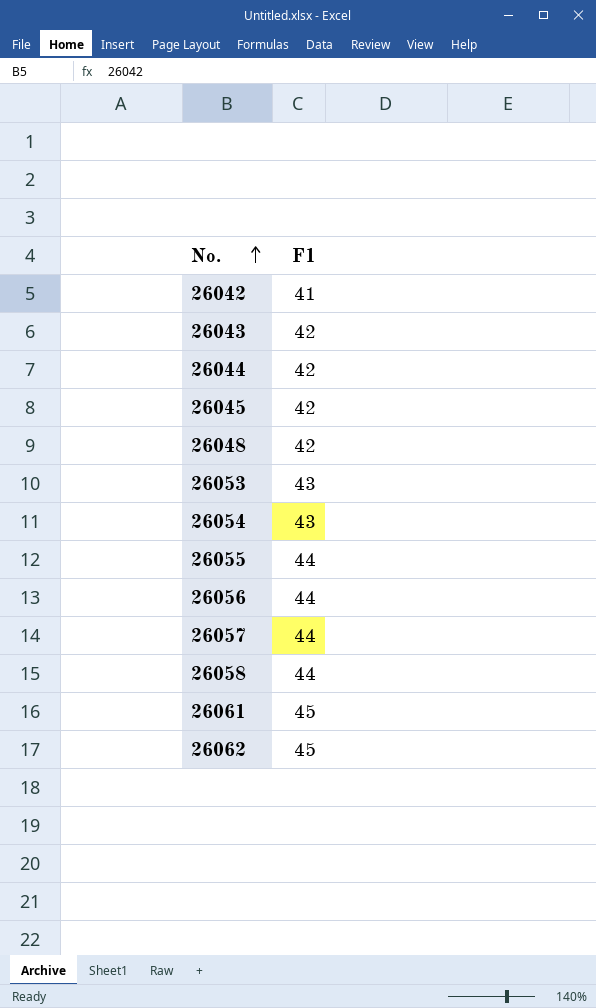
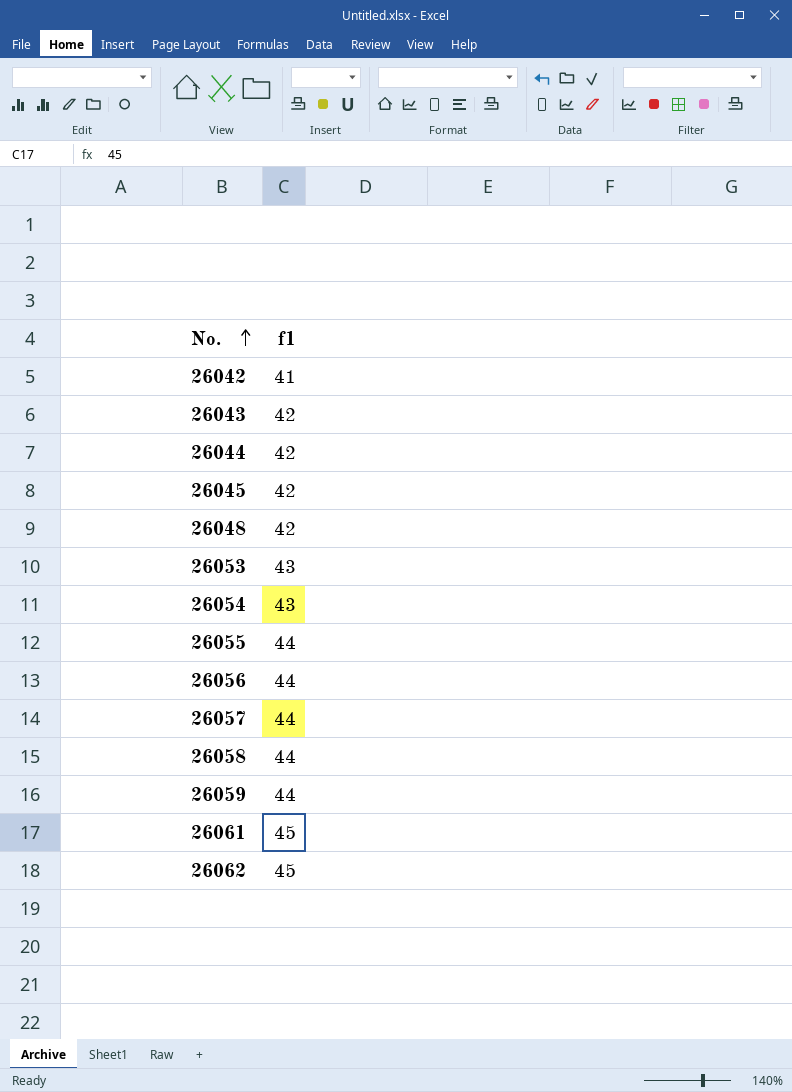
column name: F1 -> f1
row 26059: none -> 44

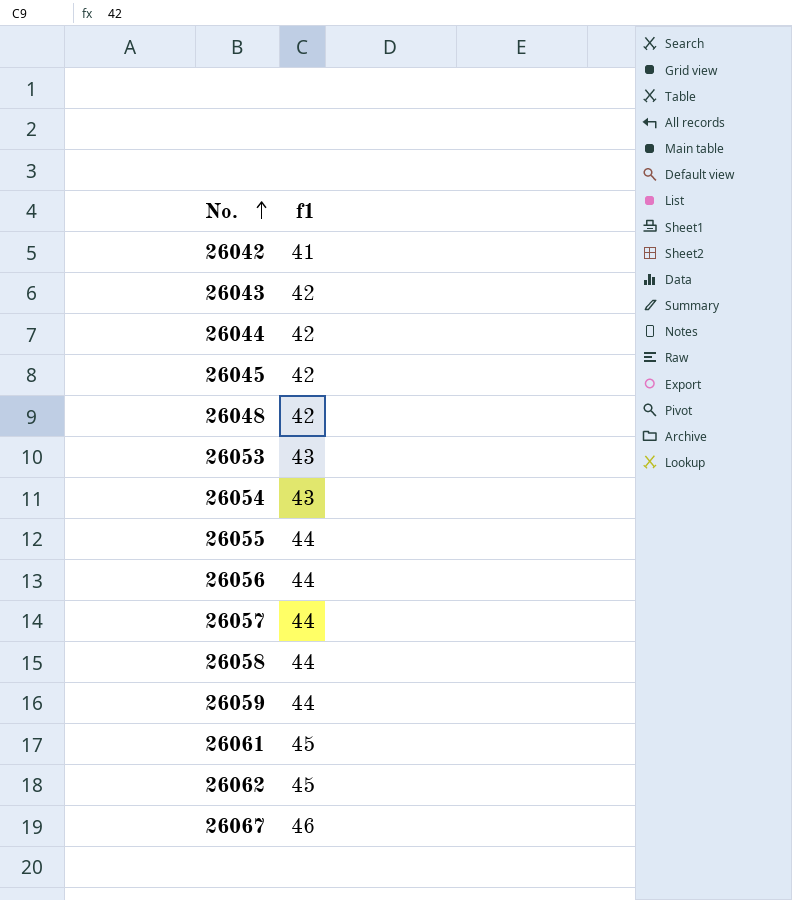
row 26067: none -> 46

